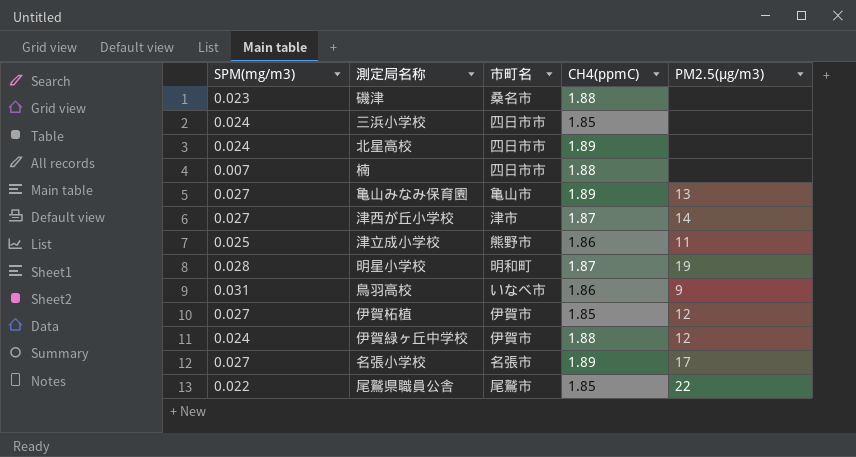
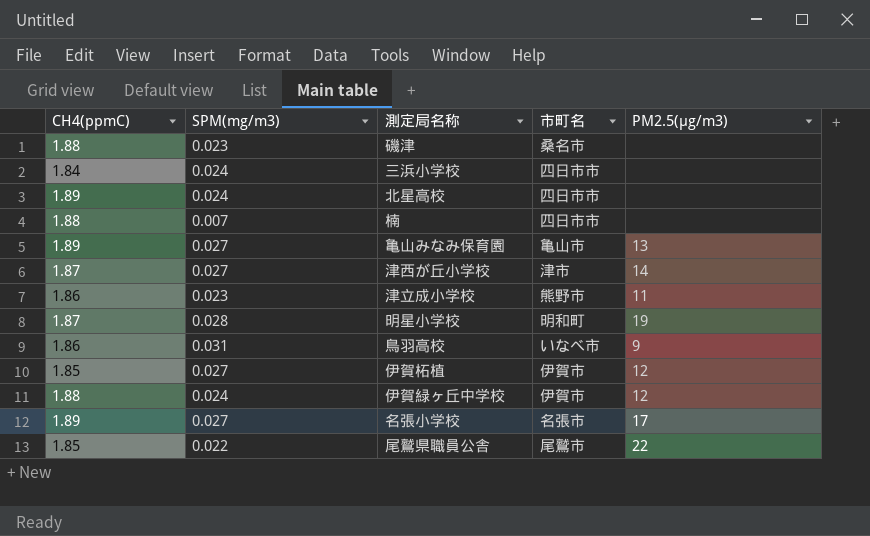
column CH4(ppmC) | position: 4 -> 1
三浜小学校 | CH4(ppmC): 1.85 -> 1.84
津立成小学校 | SPM(mg/m3): 0.025 -> 0.023

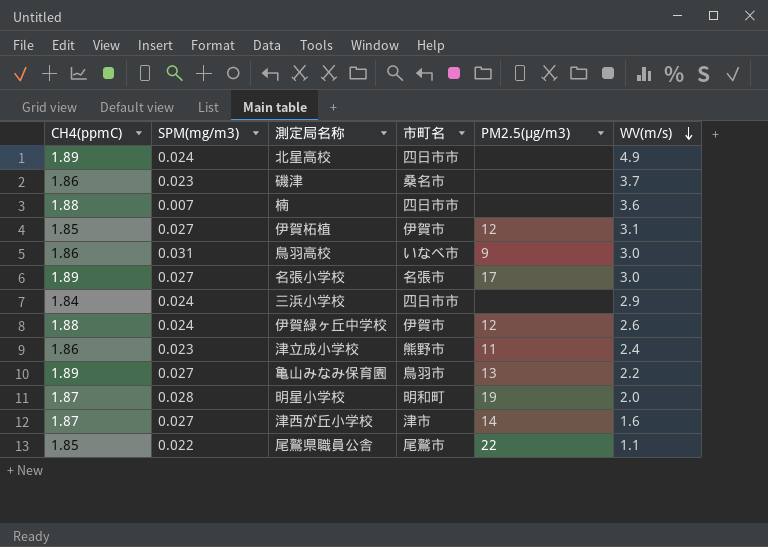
row order: none -> WV(m/s) descending
column WV(m/s) | position: none -> 6
磯津 | CH4(ppmC): 1.88 -> 1.86
亀山みなみ保育園 | 市町名: 亀山市 -> 鳥羽市

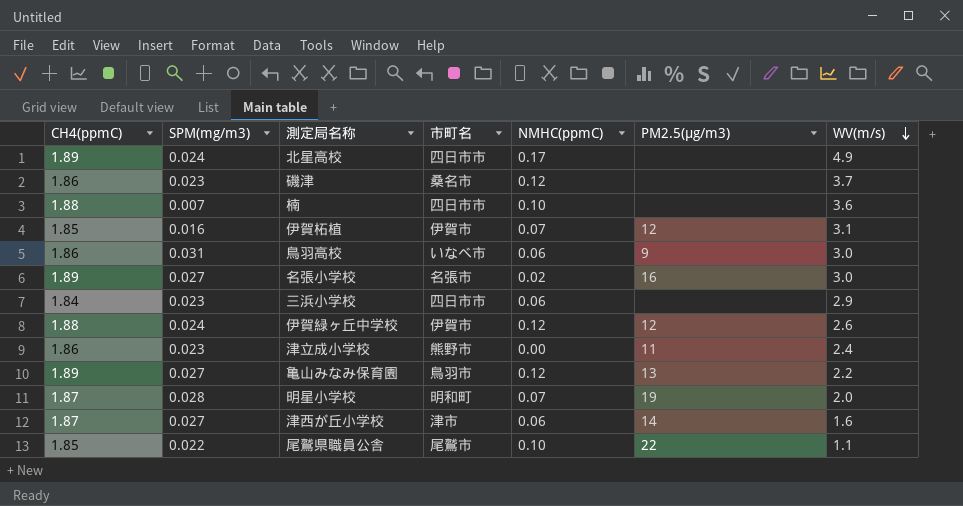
column NMHC(ppmC) | position: none -> 5
伊賀柘植 | SPM(mg/m3): 0.027 -> 0.016
名張小学校 | PM2.5(μg/m3): 17 -> 16
三浜小学校 | SPM(mg/m3): 0.024 -> 0.023

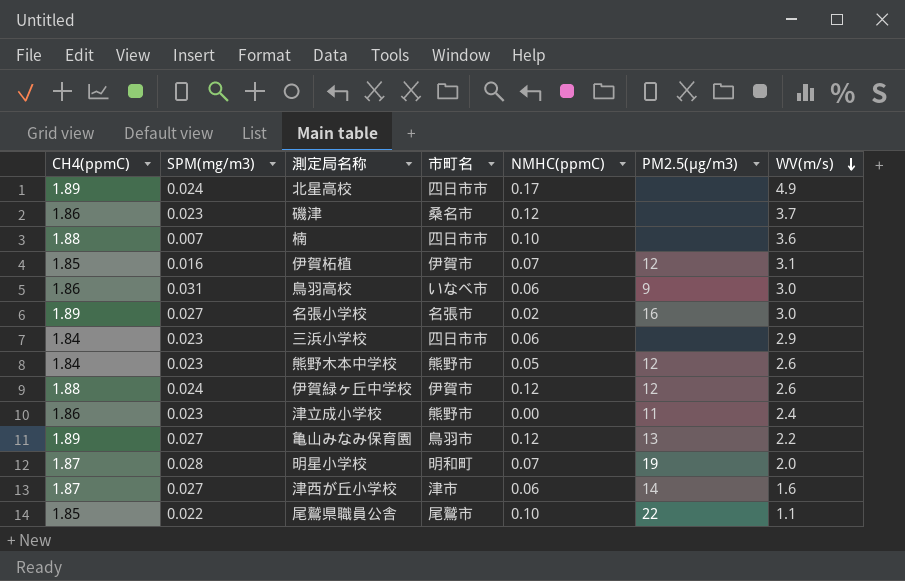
row 熊野木本中学校: none -> 1.84 | 0.023 | 熊野市 | 0.05 | 12 | 2.6

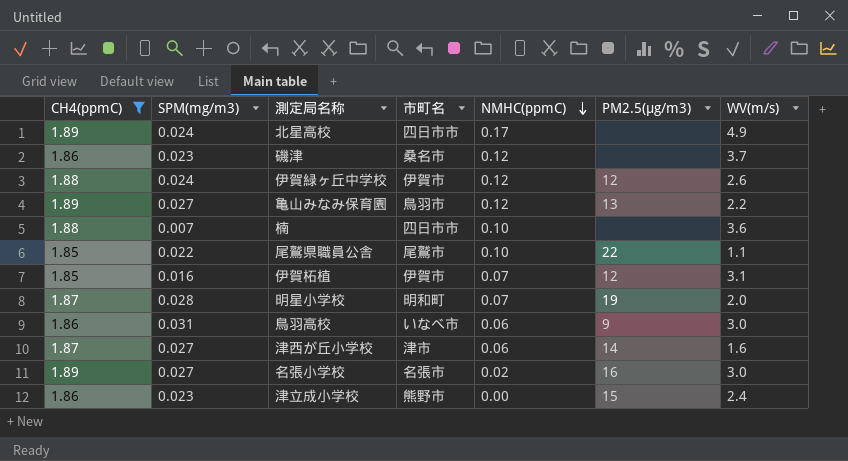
filter: none -> CH4(ppmC) != 1.84
row order: WV(m/s) descending -> NMHC(ppmC) descending
津立成小学校 | PM2.5(μg/m3): 11 -> 15

